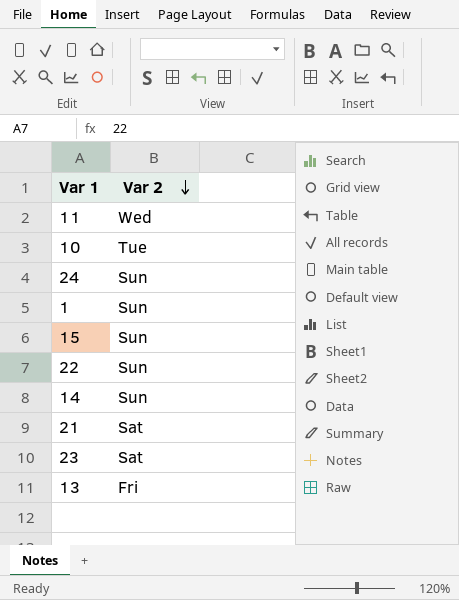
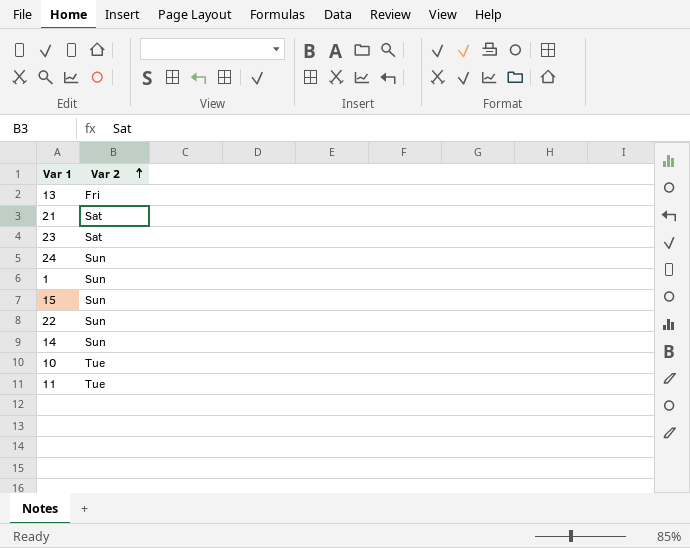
row order: Var 2 descending -> Var 2 ascending
11 | Var 2: Wed -> Tue

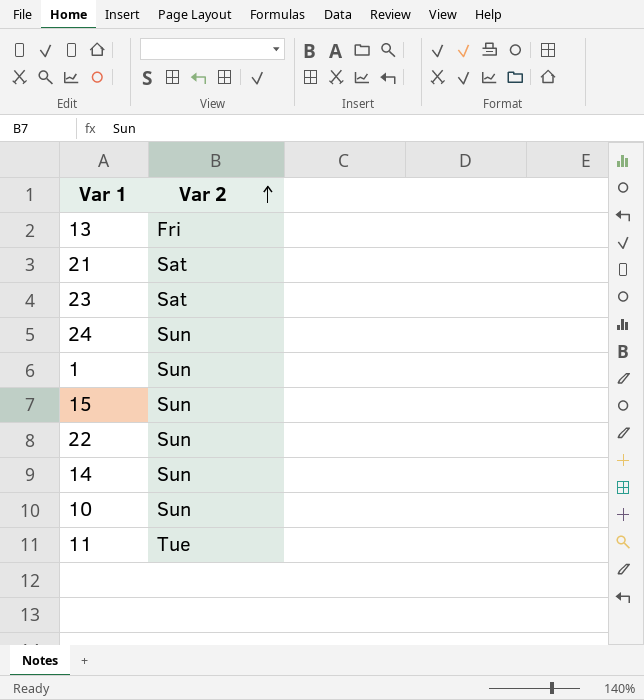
10 | Var 2: Tue -> Sun

